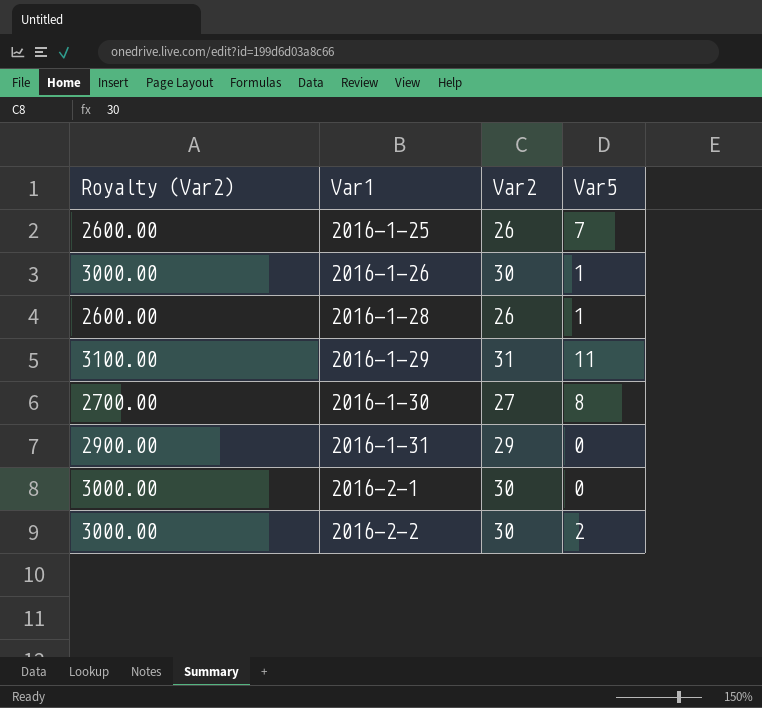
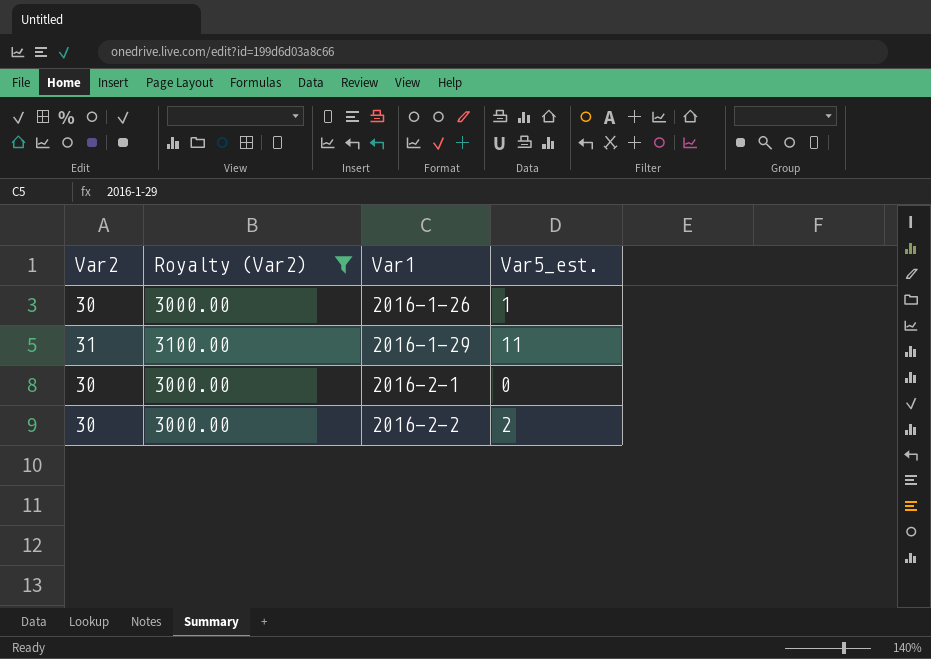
filter: none -> Royalty (Var2) >= 3000.00
column Var2 | position: 3 -> 1
column name: Var5 -> Var5_est.

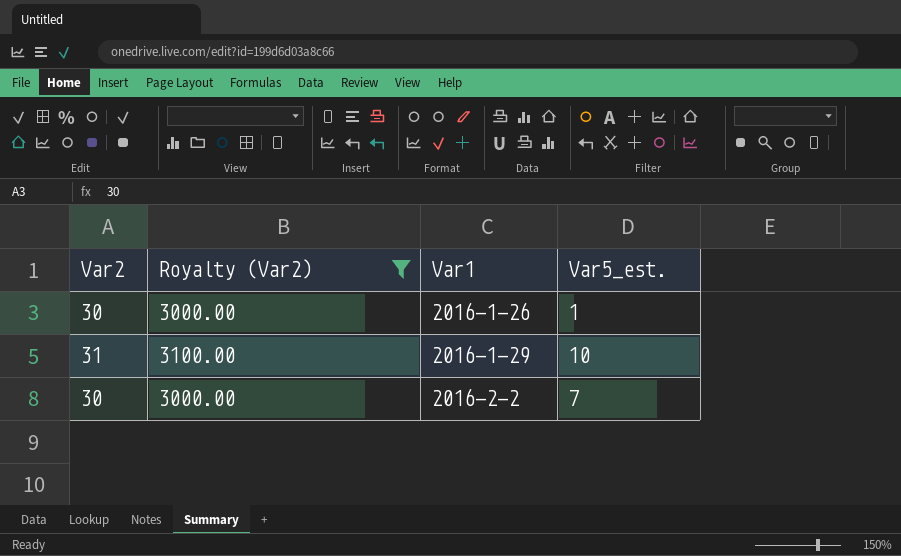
row 2016-2-1: 30 | 3000.00 | 0 -> none
2016-1-29 | Var5_est.: 11 -> 10
2016-2-2 | Var5_est.: 2 -> 7

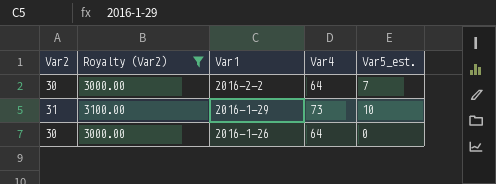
row order: Var1 ascending -> Var1 descending
column Var4 | position: none -> 4
2016-1-26 | Var5_est.: 1 -> 0

